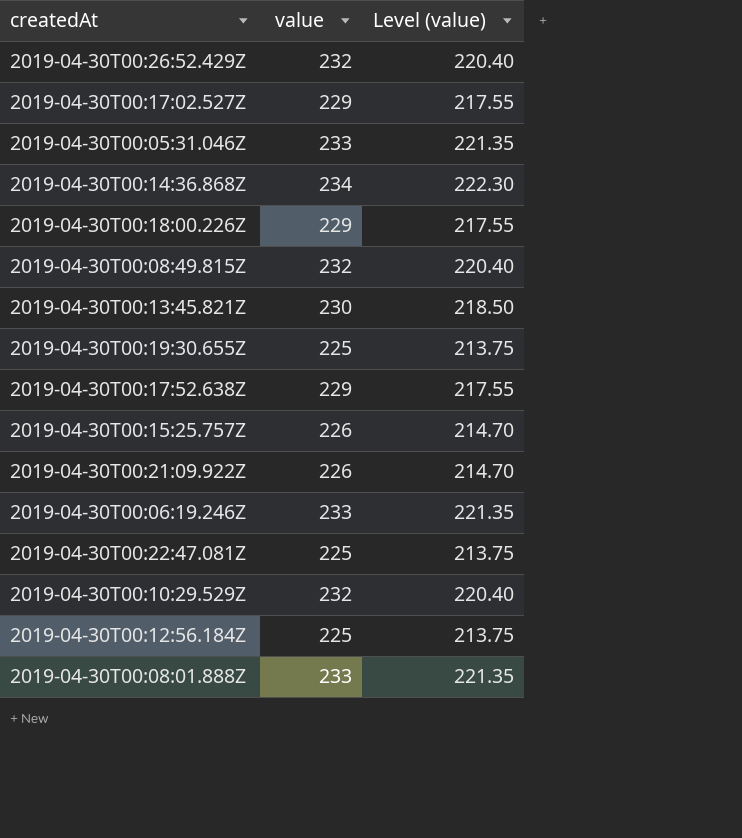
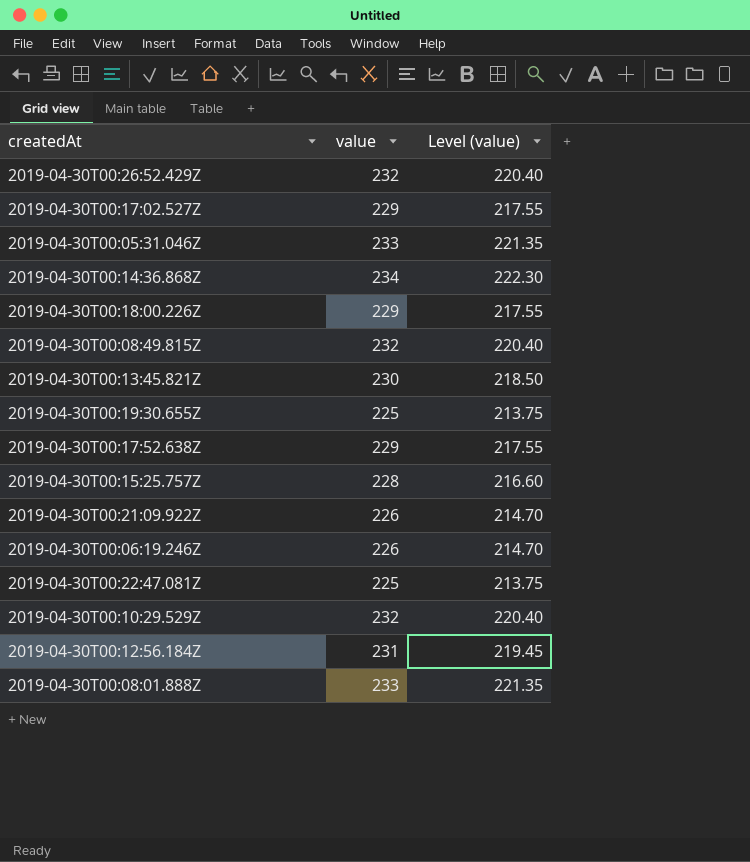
2019-04-30T00:15:25.757Z | value: 226 -> 228
2019-04-30T00:15:25.757Z | Level (value): 214.70 -> 216.60
2019-04-30T00:06:19.246Z | value: 233 -> 226
2019-04-30T00:06:19.246Z | Level (value): 221.35 -> 214.70
2019-04-30T00:12:56.184Z | value: 225 -> 231
2019-04-30T00:12:56.184Z | Level (value): 213.75 -> 219.45

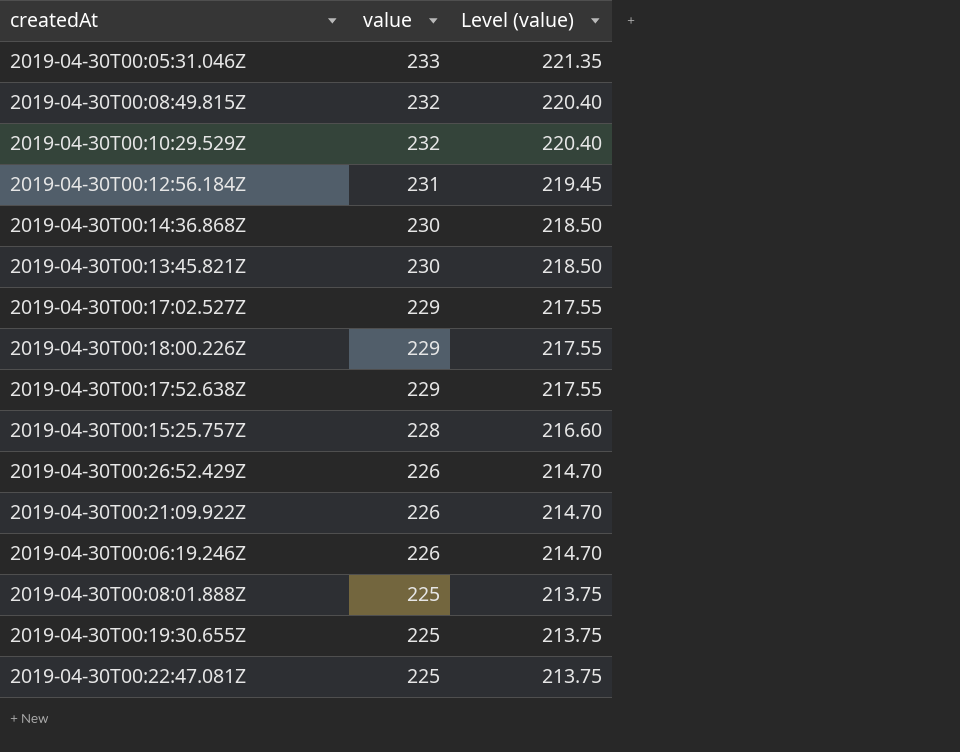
row order: none -> value descending
2019-04-30T00:14:36.868Z | value: 234 -> 230
2019-04-30T00:14:36.868Z | Level (value): 222.30 -> 218.50
2019-04-30T00:26:52.429Z | value: 232 -> 226
2019-04-30T00:26:52.429Z | Level (value): 220.40 -> 214.70
2019-04-30T00:08:01.888Z | value: 233 -> 225
2019-04-30T00:08:01.888Z | Level (value): 221.35 -> 213.75

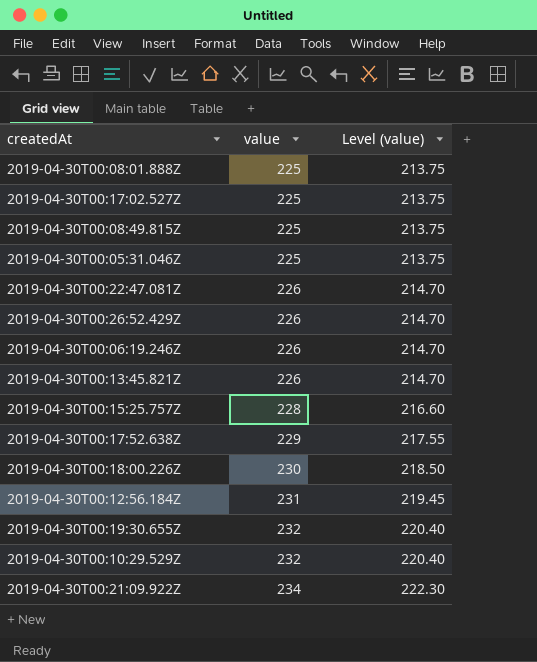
row order: value descending -> value ascending
row 2019-04-30T00:14:36.868Z: 230 | 218.50 -> none
2019-04-30T00:17:02.527Z | value: 229 -> 225
2019-04-30T00:17:02.527Z | Level (value): 217.55 -> 213.75
2019-04-30T00:08:49.815Z | value: 232 -> 225
2019-04-30T00:08:49.815Z | Level (value): 220.40 -> 213.75
2019-04-30T00:05:31.046Z | value: 233 -> 225
2019-04-30T00:05:31.046Z | Level (value): 221.35 -> 213.75
2019-04-30T00:22:47.081Z | value: 225 -> 226
2019-04-30T00:22:47.081Z | Level (value): 213.75 -> 214.70
2019-04-30T00:13:45.821Z | value: 230 -> 226
2019-04-30T00:13:45.821Z | Level (value): 218.50 -> 214.70
2019-04-30T00:18:00.226Z | value: 229 -> 230
2019-04-30T00:18:00.226Z | Level (value): 217.55 -> 218.50
2019-04-30T00:19:30.655Z | value: 225 -> 232
2019-04-30T00:19:30.655Z | Level (value): 213.75 -> 220.40
2019-04-30T00:21:09.922Z | value: 226 -> 234
2019-04-30T00:21:09.922Z | Level (value): 214.70 -> 222.30

